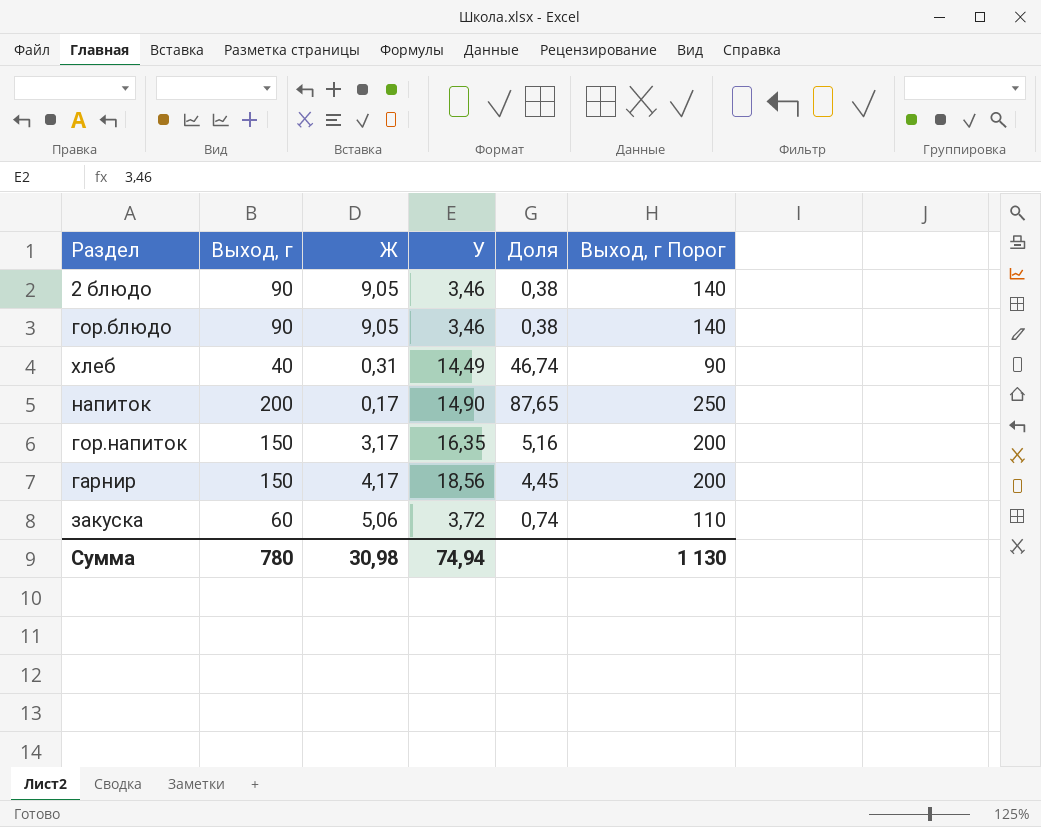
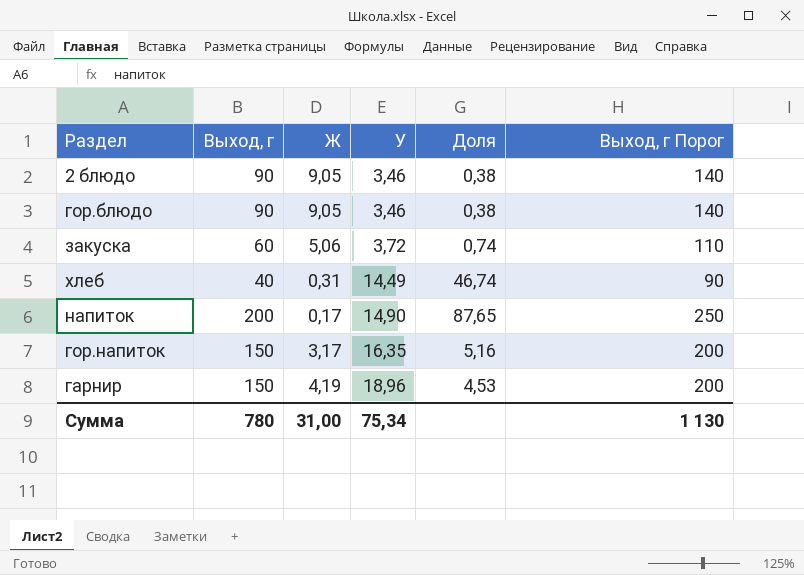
row order: none -> У ascending
гарнир | Ж: 4,17 -> 4,19
гарнир | У: 18,56 -> 18,96
гарнир | Доля: 4,45 -> 4,53
Сумма | Ж: 30,98 -> 31,00
Сумма | У: 74,94 -> 75,34

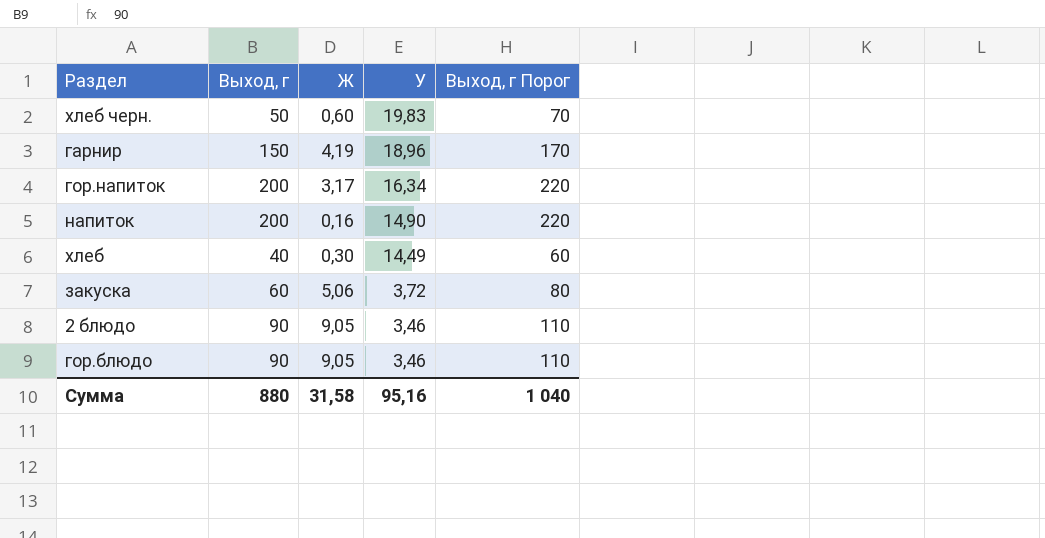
row order: У ascending -> У descending
column Доля | formula: [У] / [Ж] -> none
column Выход, г Порог | formula: [Выход, г] + 50 -> [Выход, г] + 20
row хлеб черн.: none -> 50 | 0,60 | 19,83 | 70
гор.напиток | Выход, г: 150 -> 200
гор.напиток | У: 16,35 -> 16,34
напиток | Ж: 0,17 -> 0,16
хлеб | Ж: 0,31 -> 0,30
Сумма | Выход, г: 780 -> 880
Сумма | Ж: 31,00 -> 31,58
Сумма | У: 75,34 -> 95,16
Сумма | Выход, г Порог: 1 130 -> 1 040

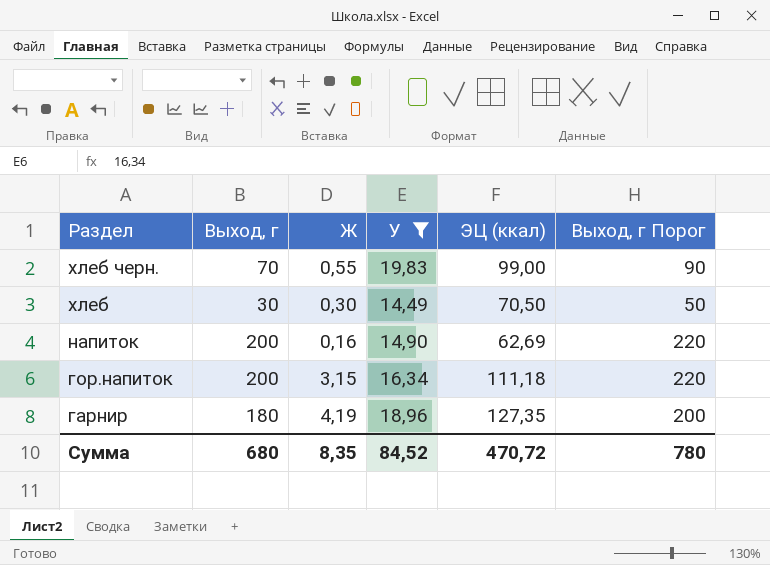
filter: none -> У >= 14,49
row order: У descending -> Раздел descending
column ЭЦ (ккал) | position: none -> 5
хлеб черн. | Выход, г: 50 -> 70
хлеб черн. | Ж: 0,60 -> 0,55
хлеб черн. | Выход, г Порог: 70 -> 90
хлеб | Выход, г: 40 -> 30
хлеб | Выход, г Порог: 60 -> 50
гор.напиток | Ж: 3,17 -> 3,15
гарнир | Выход, г: 150 -> 180
гарнир | Выход, г Порог: 170 -> 200
Сумма | Выход, г: 880 -> 680
Сумма | Ж: 31,58 -> 8,35
Сумма | У: 95,16 -> 84,52
Сумма | Выход, г Порог: 1 040 -> 780

